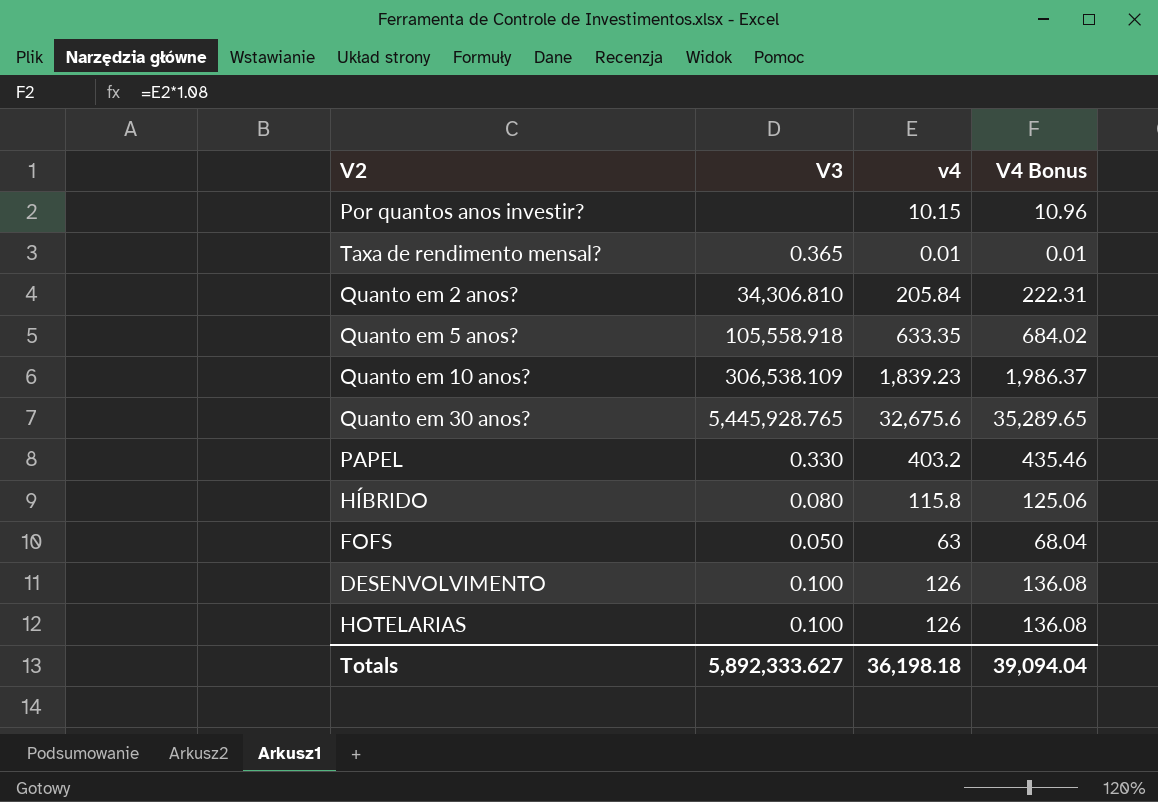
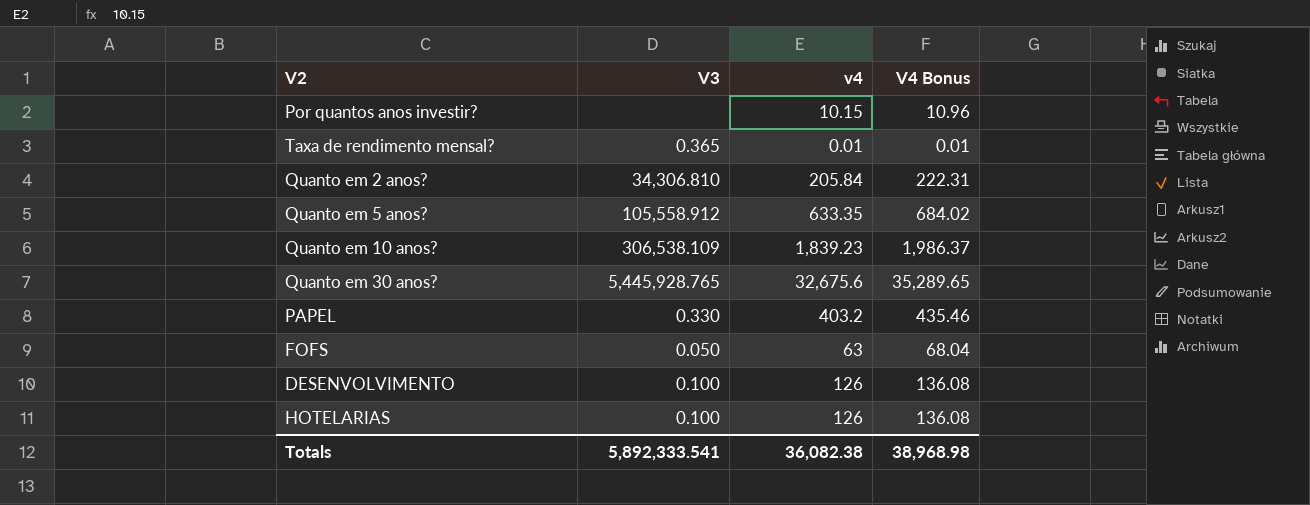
row HÍBRIDO: 0.080 | 115.8 | 125.06 -> none
Quanto em 5 anos? | V3: 105,558.918 -> 105,558.912
Totals | V3: 5,892,333.627 -> 5,892,333.541
Totals | v4: 36,198.18 -> 36,082.38
Totals | V4 Bonus: 39,094.04 -> 38,968.98

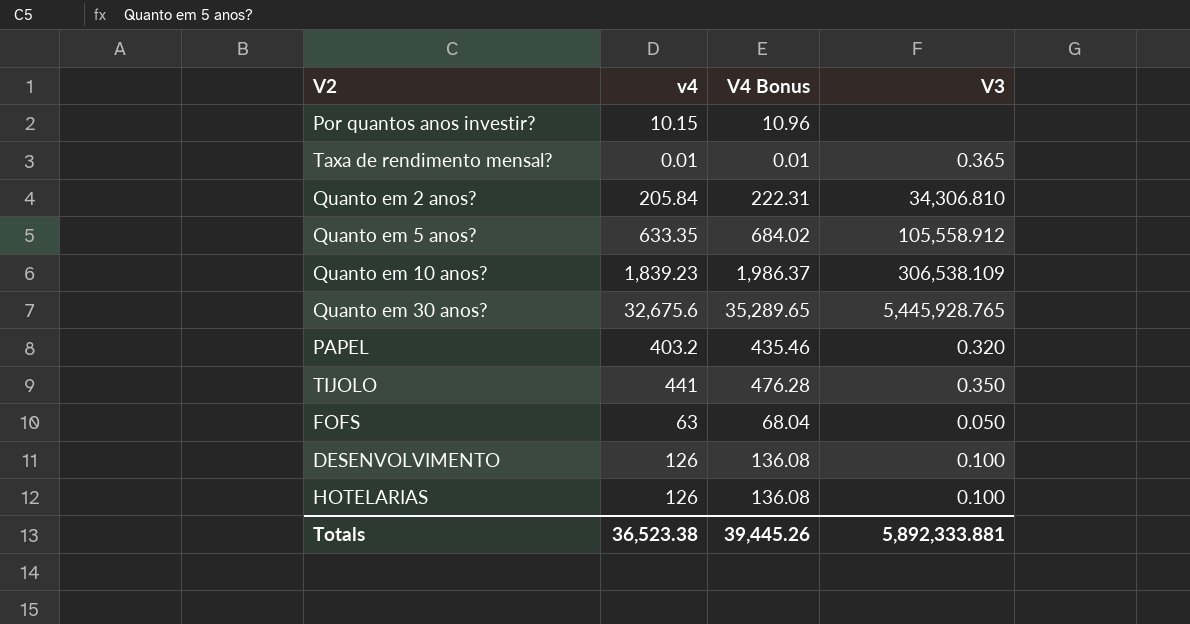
column V3 | position: 2 -> 4
PAPEL | V3: 0.330 -> 0.320
row TIJOLO: none -> 441 | 476.28 | 0.350
Totals | v4: 36,082.38 -> 36,523.38
Totals | V4 Bonus: 38,968.98 -> 39,445.26
Totals | V3: 5,892,333.541 -> 5,892,333.881

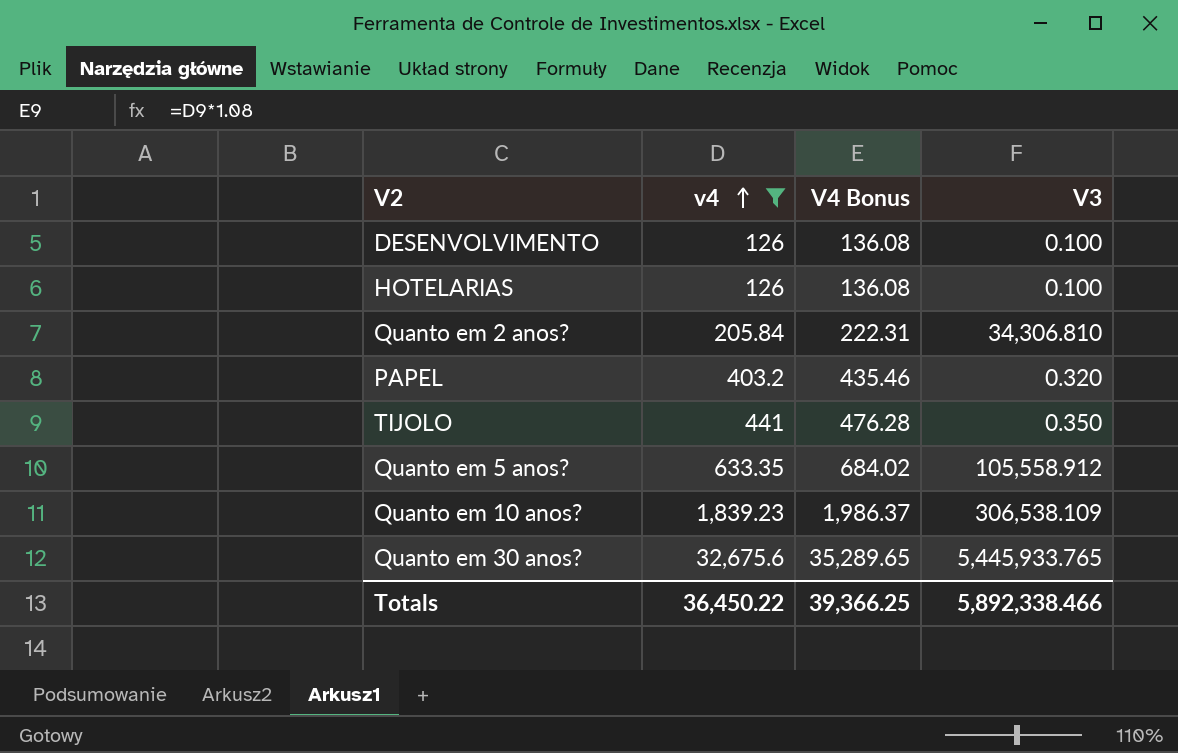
filter: none -> v4 >= 126
row order: none -> v4 ascending
Quanto em 30 anos? | V3: 5,445,928.765 -> 5,445,933.765
Totals | v4: 36,523.38 -> 36,450.22
Totals | V4 Bonus: 39,445.26 -> 39,366.25
Totals | V3: 5,892,333.881 -> 5,892,338.466

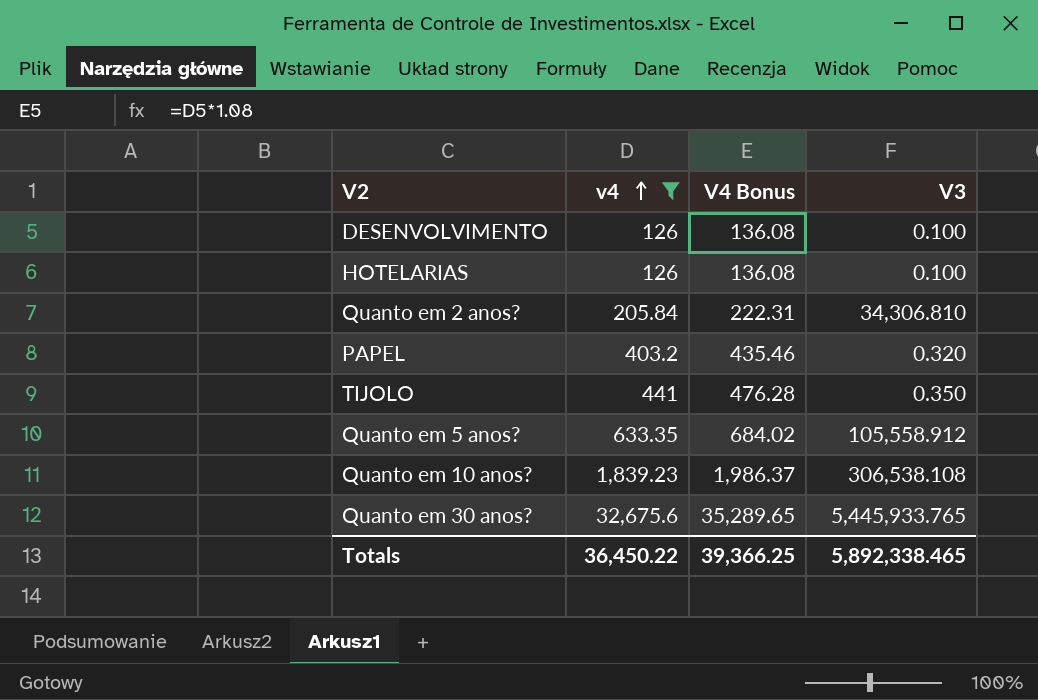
Quanto em 10 anos? | V3: 306,538.109 -> 306,538.108
Totals | V3: 5,892,338.466 -> 5,892,338.465

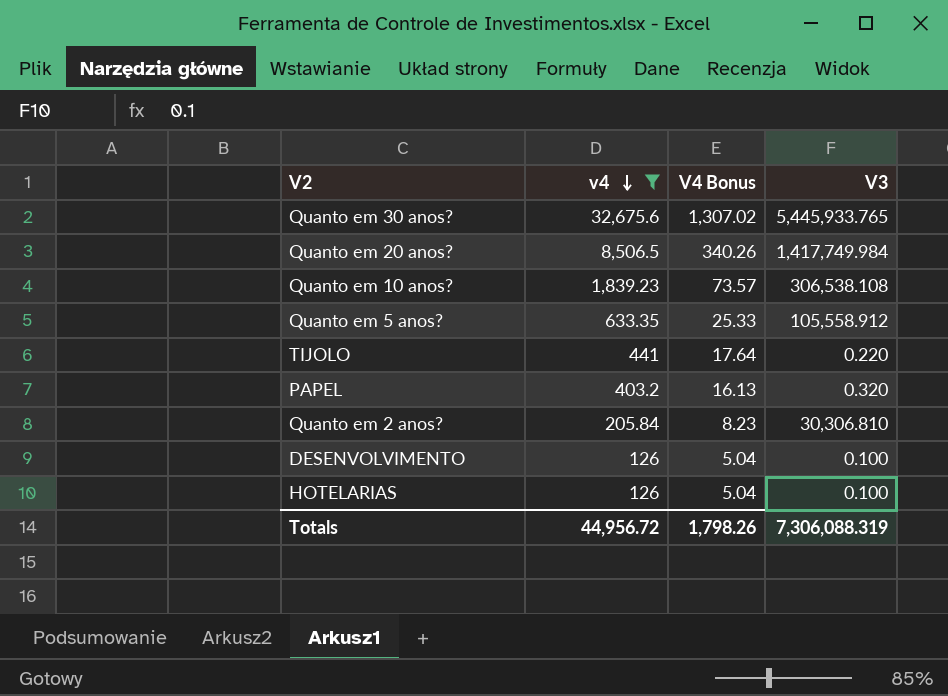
row order: v4 ascending -> v4 descending
column V4 Bonus | formula: [v4] * 1.08 -> [v4] * 0.04
row Quanto em 20 anos?: none -> 8,506.5 | 340.26 | 1,417,749.984
TIJOLO | V3: 0.350 -> 0.220
Quanto em 2 anos? | V3: 34,306.810 -> 30,306.810
Totals | v4: 36,450.22 -> 44,956.72
Totals | V4 Bonus: 39,366.25 -> 1,798.26
Totals | V3: 5,892,338.465 -> 7,306,088.319

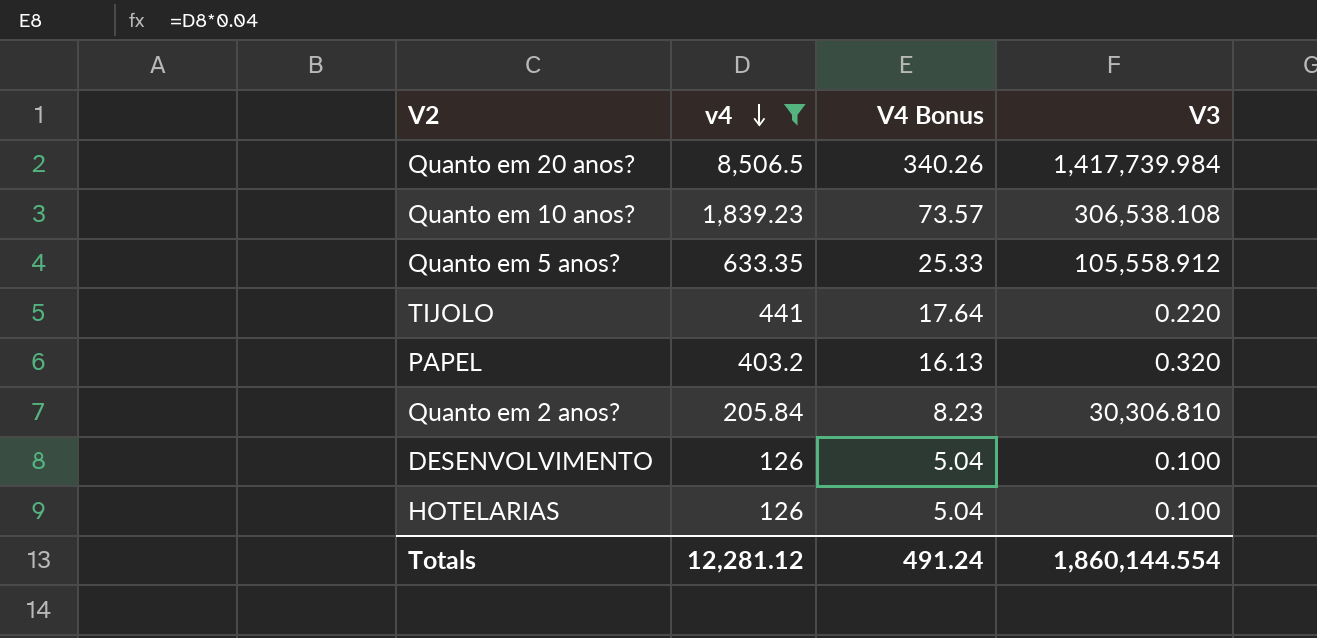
row Quanto em 30 anos?: 32,675.6 | 1,307.02 | 5,445,933.765 -> none
Quanto em 20 anos? | V3: 1,417,749.984 -> 1,417,739.984
Totals | v4: 44,956.72 -> 12,281.12
Totals | V4 Bonus: 1,798.26 -> 491.24
Totals | V3: 7,306,088.319 -> 1,860,144.554

